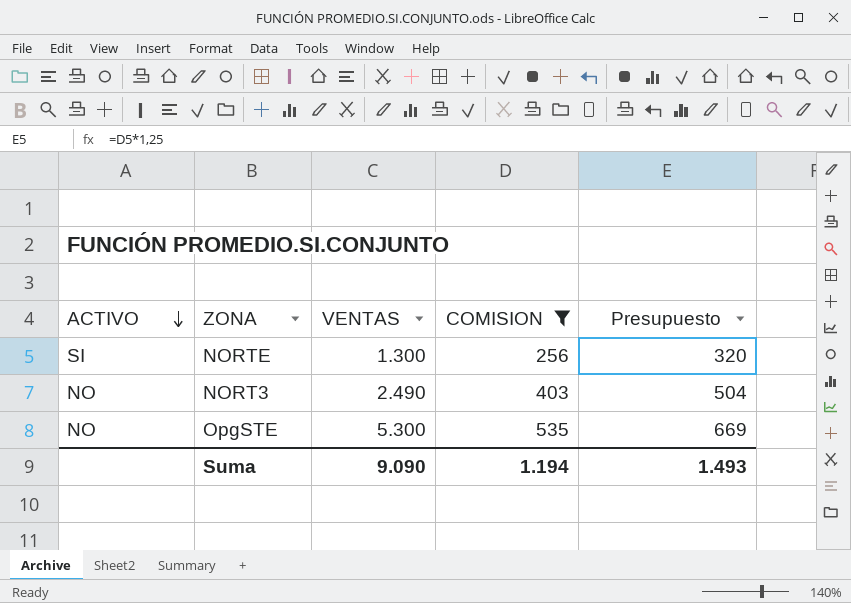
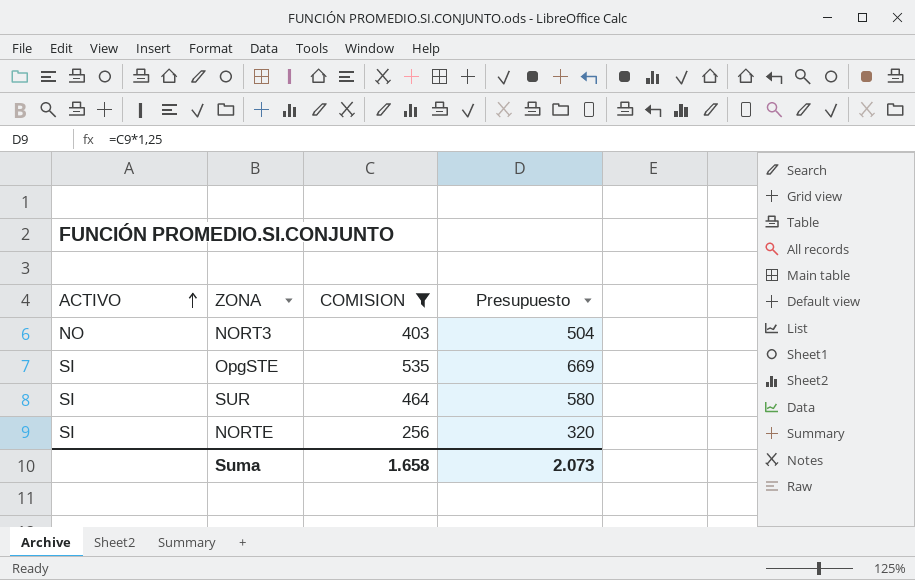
row order: ACTIVO descending -> ACTIVO ascending
column VENTAS | position: 3 -> none
OpgSTE | ACTIVO: NO -> SI
row SUR: none -> SI | 464 | 580
Suma | COMISION: 1.194 -> 1.658
Suma | Presupuesto: 1.493 -> 2.073

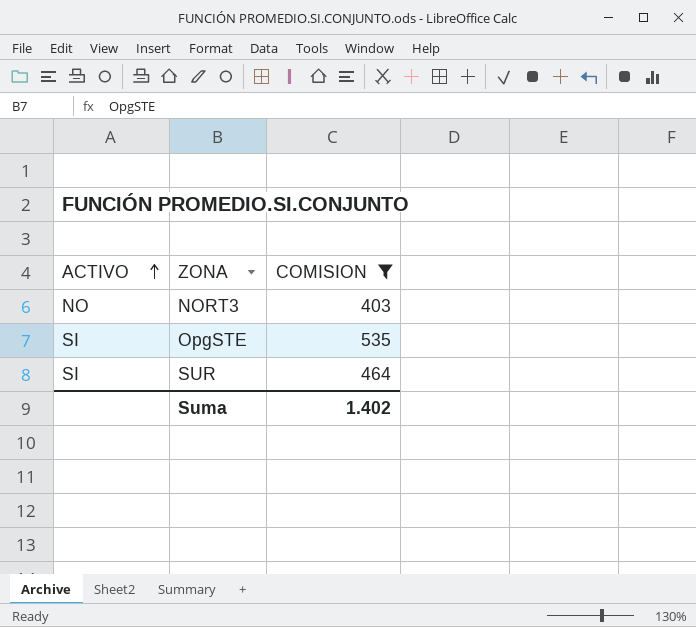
column Presupuesto | formula: [COMISION] * 1,25 -> none
row NORTE: SI | 256 | 320 -> none
Suma | COMISION: 1.658 -> 1.402

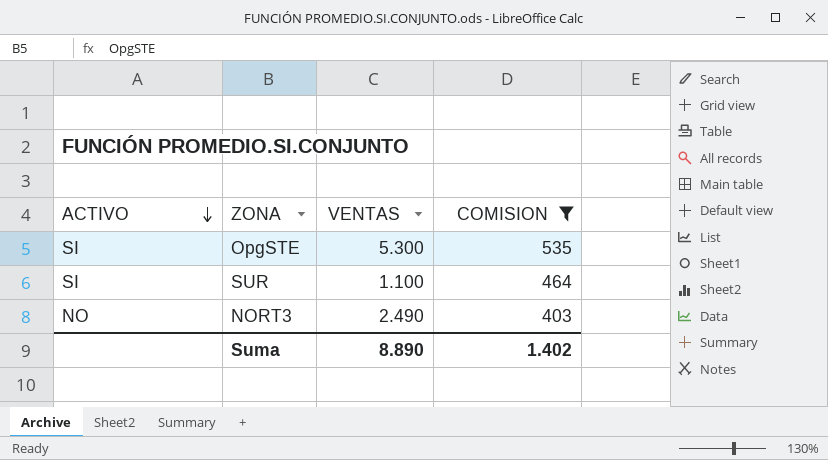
row order: ACTIVO ascending -> ACTIVO descending
column VENTAS | position: none -> 3

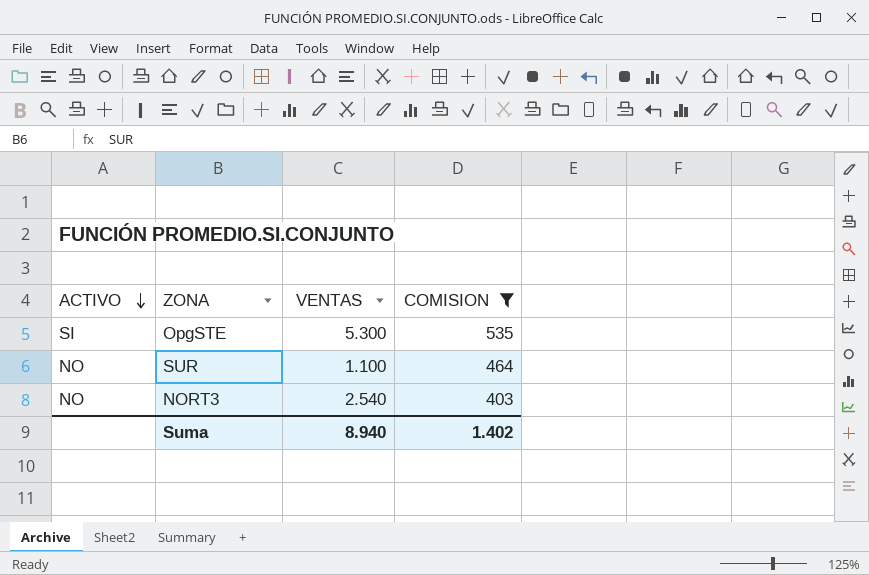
SUR | ACTIVO: SI -> NO
NORT3 | VENTAS: 2.490 -> 2.540
Suma | VENTAS: 8.890 -> 8.940

